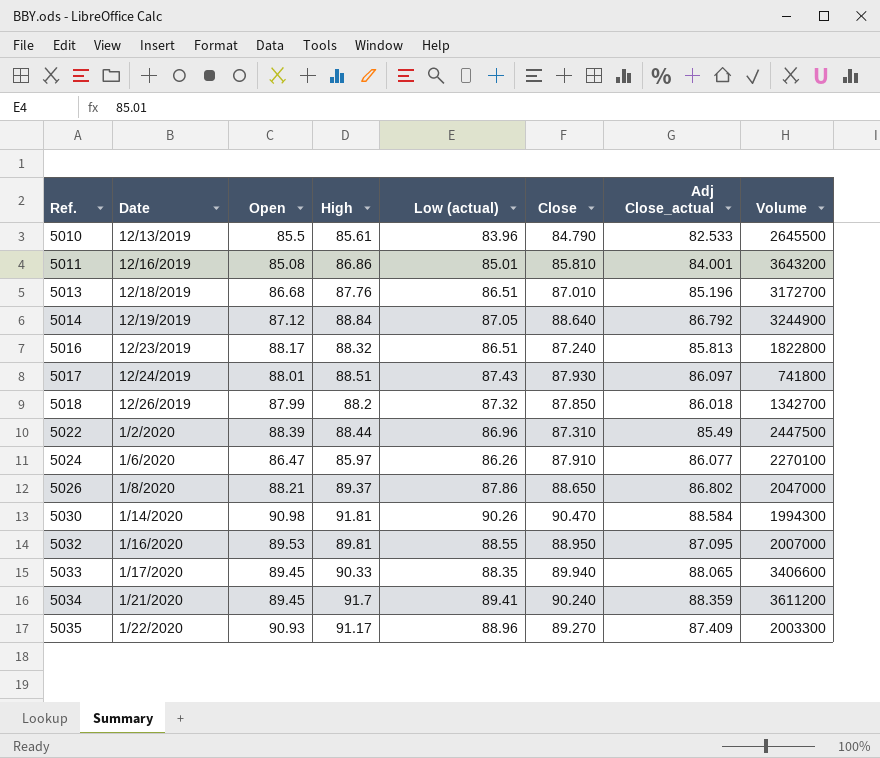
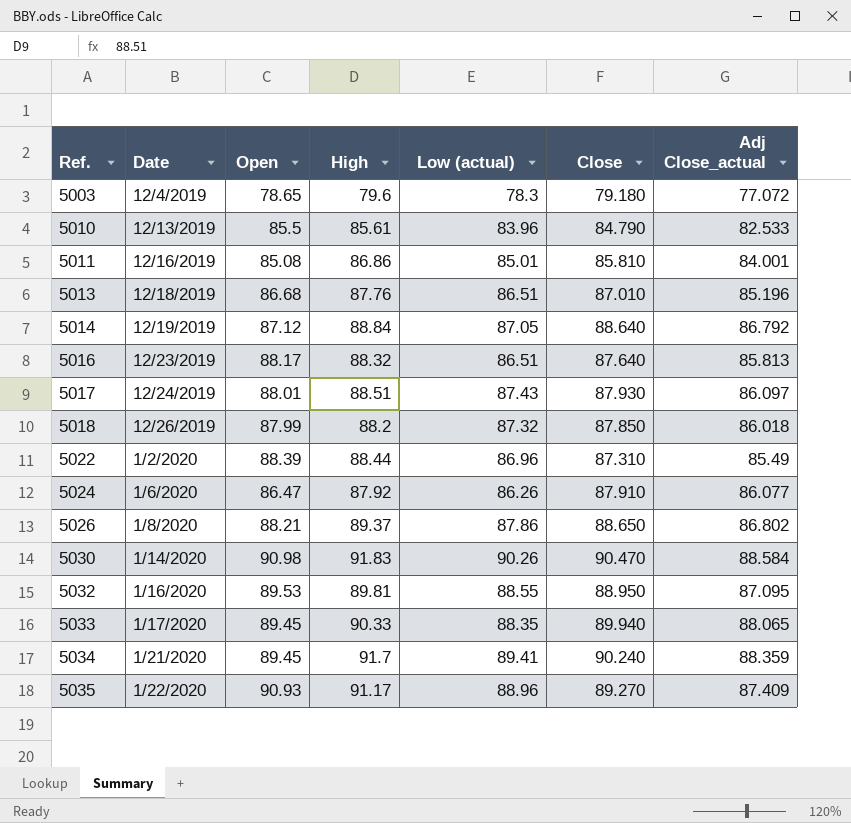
column Volume | position: 8 -> none
row 5003: none -> 12/4/2019 | 78.65 | 79.6 | 78.3 | 79.180 | 77.072
5016 | Close: 87.240 -> 87.640
5024 | High: 85.97 -> 87.92
5030 | High: 91.81 -> 91.83

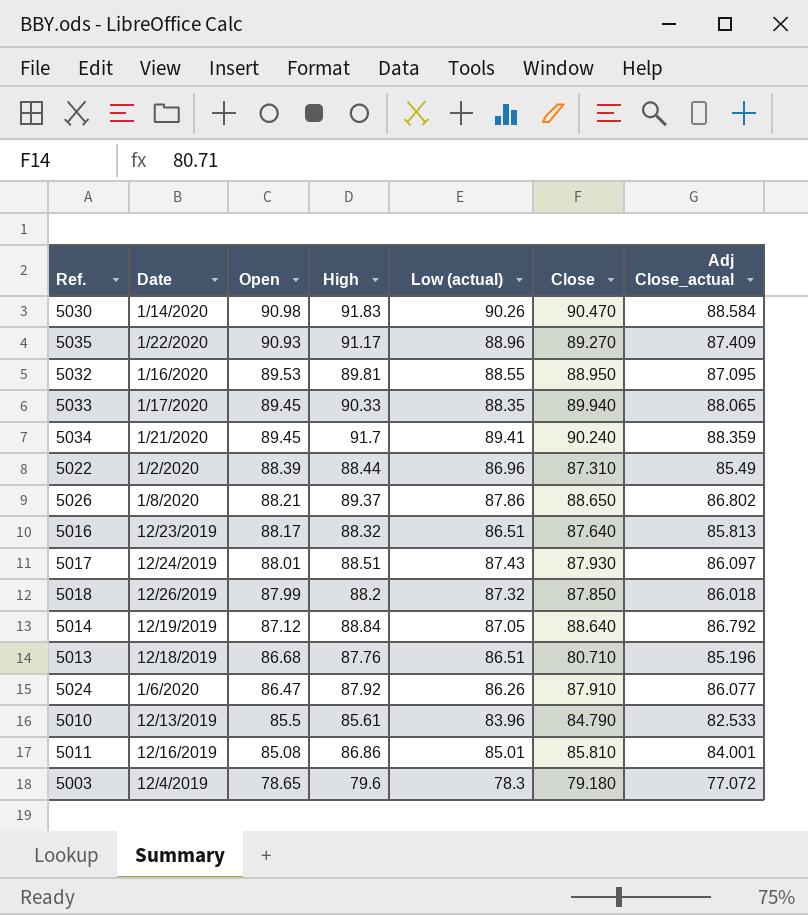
row order: Ref. ascending -> Open descending
5013 | Close: 87.010 -> 80.710

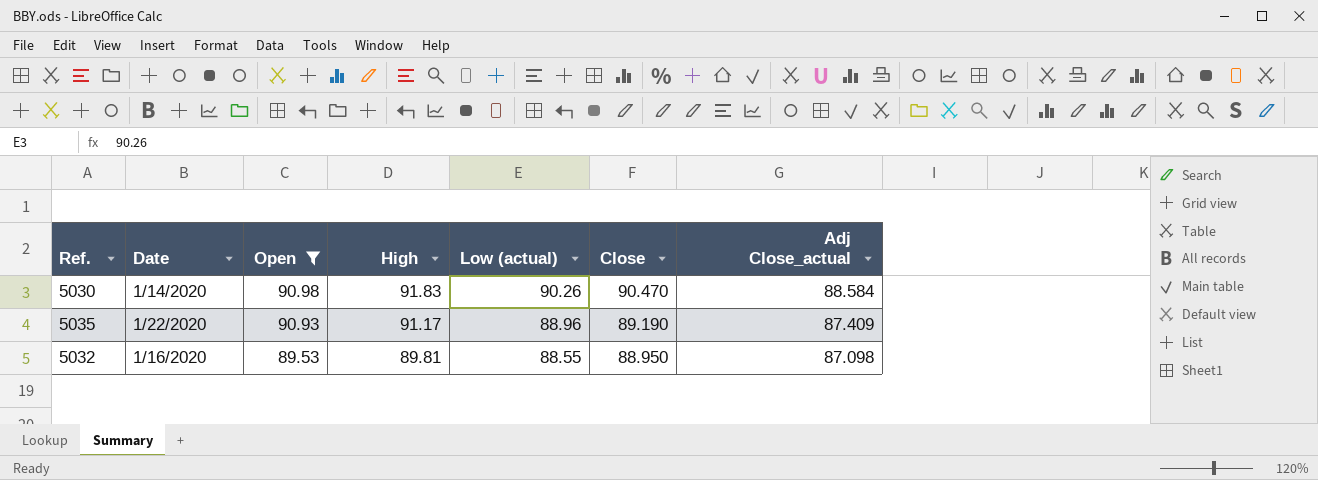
filter: none -> Open >= 89.53
5035 | Close: 89.270 -> 89.190
5032 | Adj Close_actual: 87.095 -> 87.098

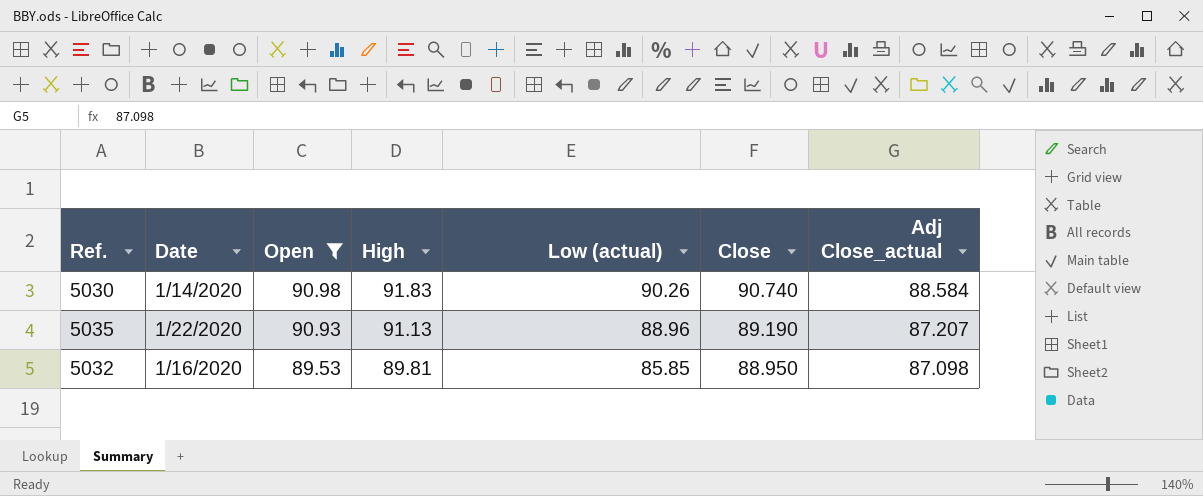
5030 | Close: 90.470 -> 90.740
5035 | High: 91.17 -> 91.13
5035 | Adj Close_actual: 87.409 -> 87.207
5032 | Low (actual): 88.55 -> 85.85

